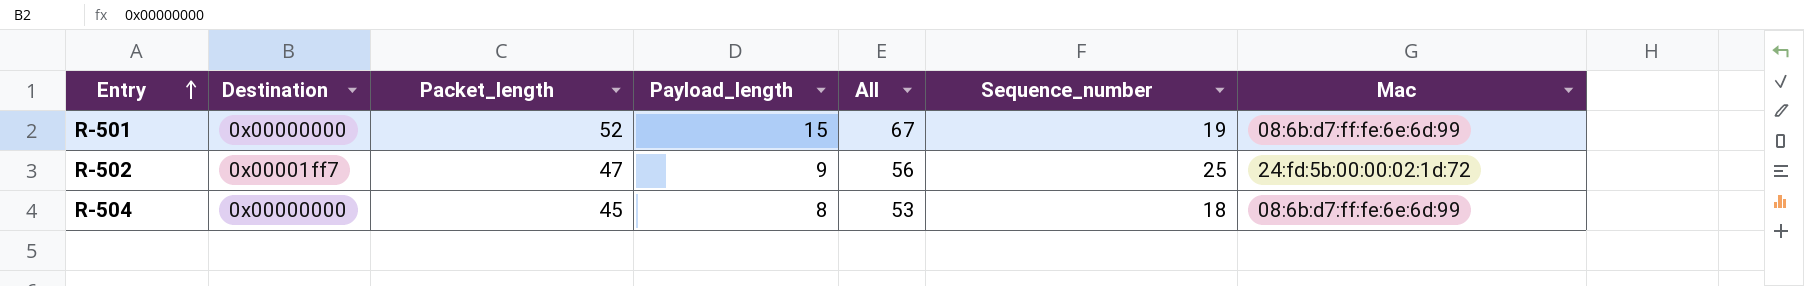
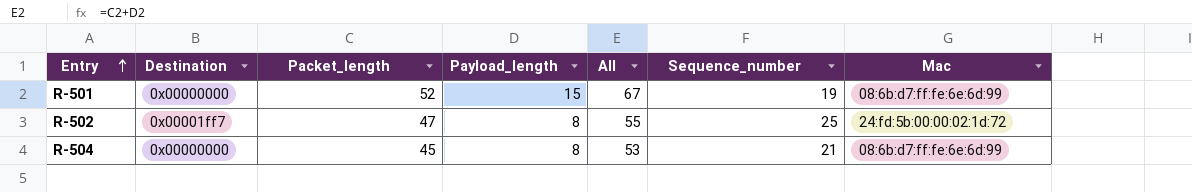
R-502 | Payload_length: 9 -> 8
R-502 | All: 56 -> 55
R-504 | Sequence_number: 18 -> 21

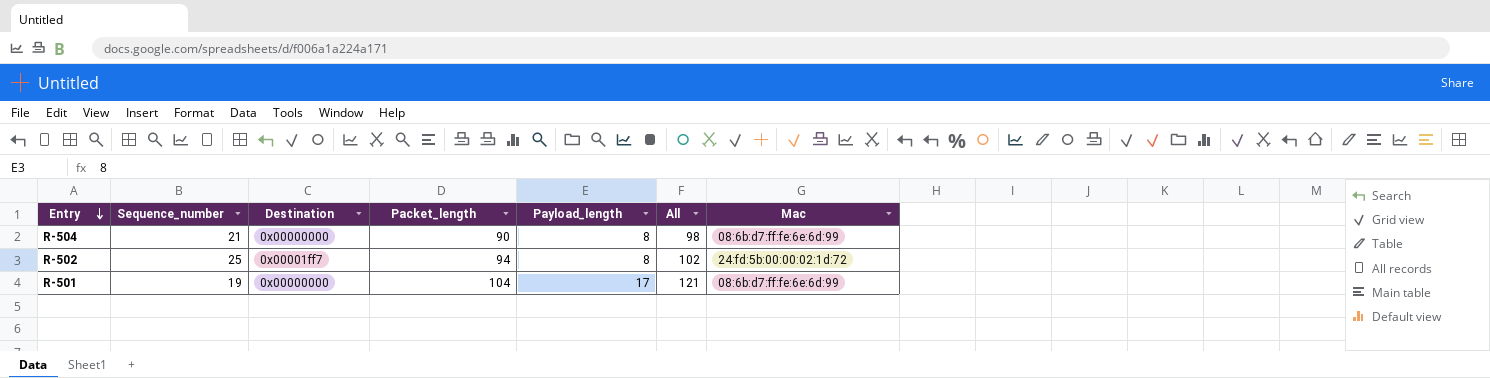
row order: Entry ascending -> Entry descending
column Sequence_number | position: 6 -> 2
R-504 | Packet_length: 45 -> 90
R-504 | All: 53 -> 98
R-502 | Packet_length: 47 -> 94
R-502 | All: 55 -> 102
R-501 | Packet_length: 52 -> 104
R-501 | Payload_length: 15 -> 17
R-501 | All: 67 -> 121

